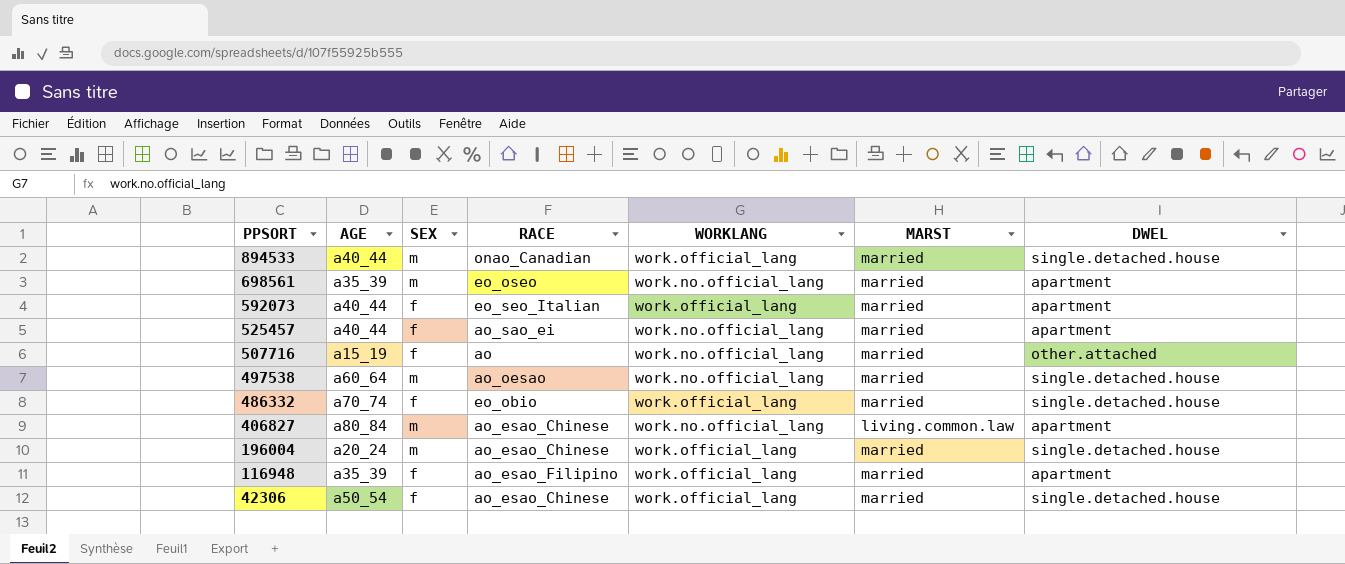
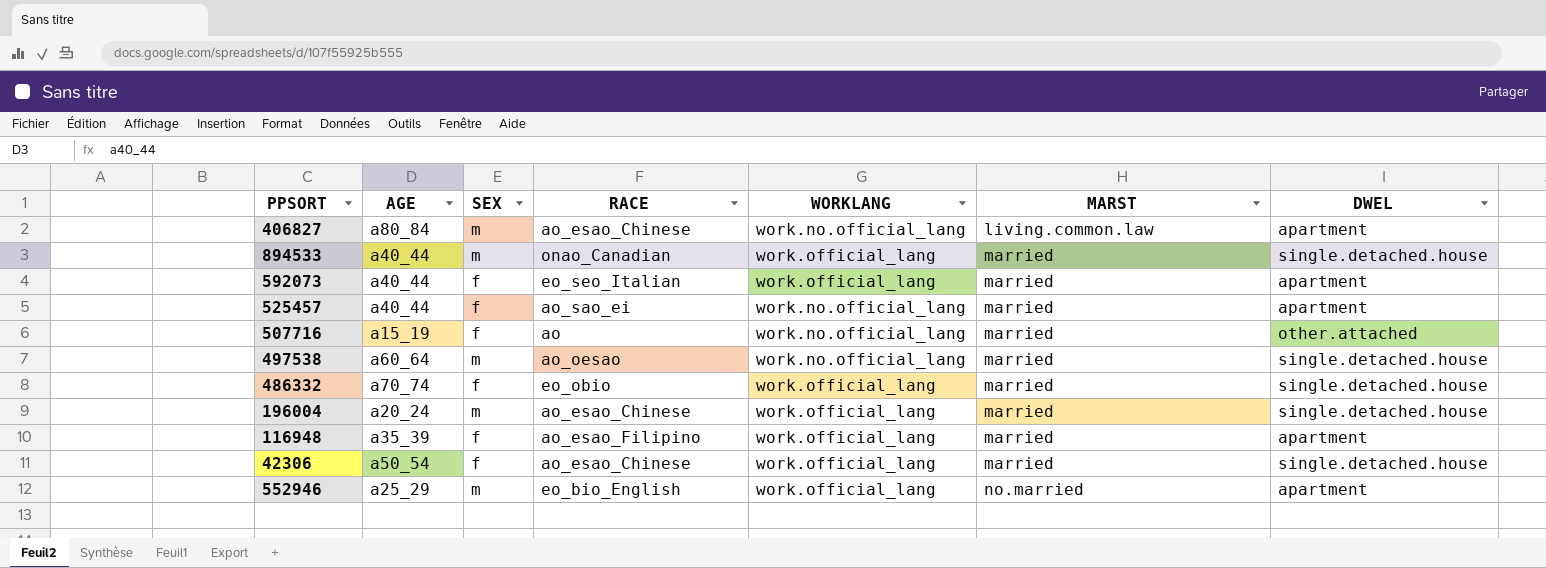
row order: PPSORT descending -> MARST ascending
row 698561: a35_39 | m | eo_oseo | work.no.official_lang | married | apartment -> none
row 552946: none -> a25_29 | m | eo_bio_English | work.official_lang | no.married | apartment

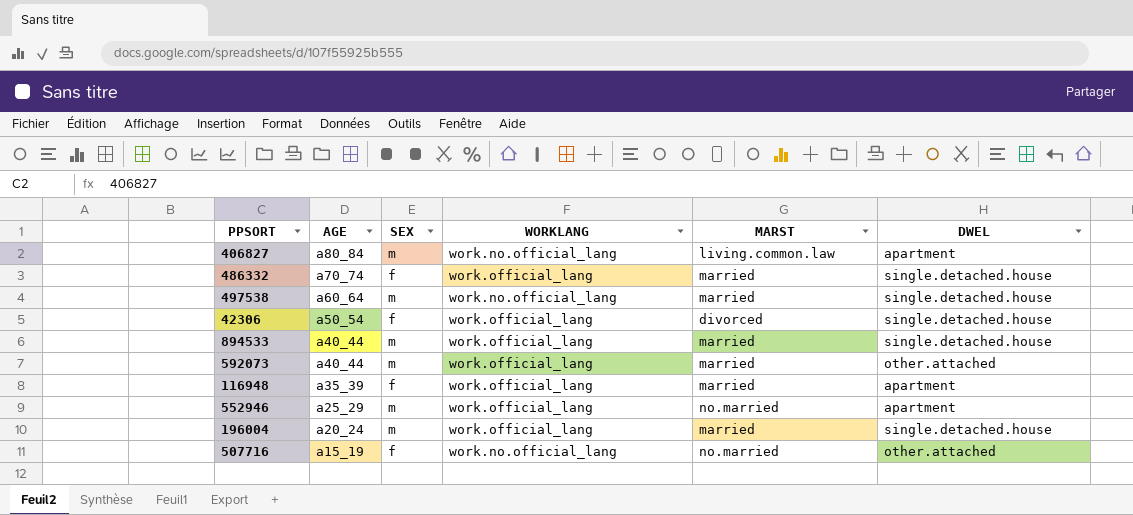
row order: MARST ascending -> AGE descending
column RACE | position: 4 -> none
row 525457: a40_44 | f | ao_sao_ei | work.no.official_lang | married | apartment -> none
42306 | MARST: married -> divorced
592073 | SEX: f -> m
592073 | DWEL: apartment -> other.attached
507716 | MARST: married -> no.married

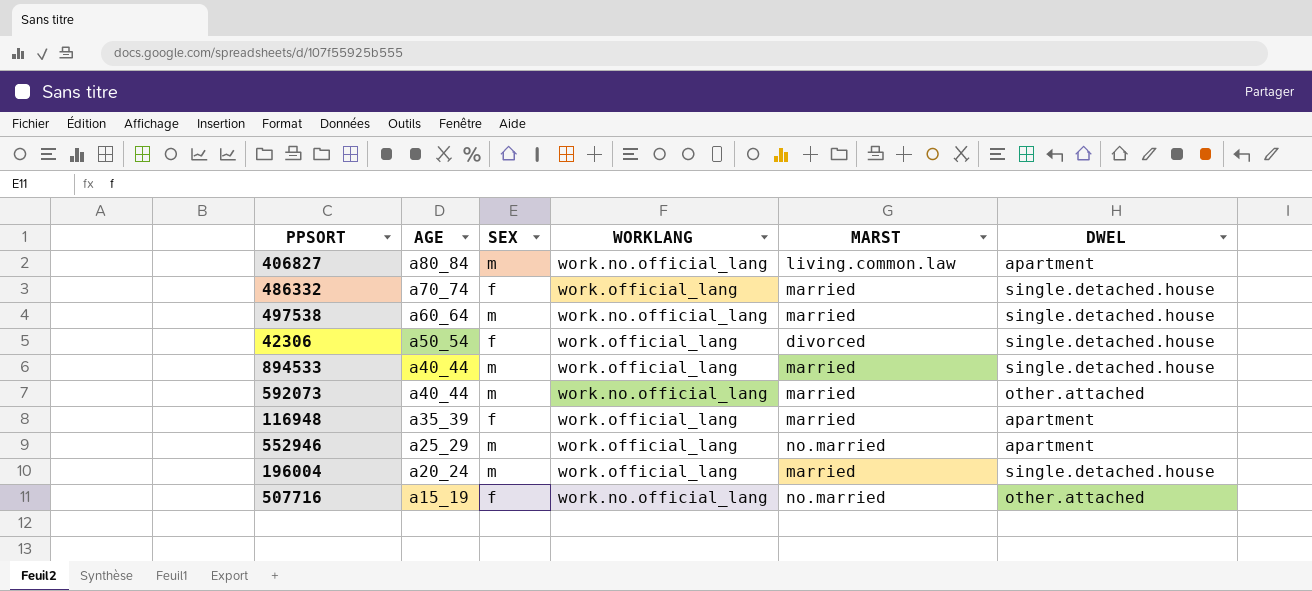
592073 | WORKLANG: work.official_lang -> work.no.official_lang

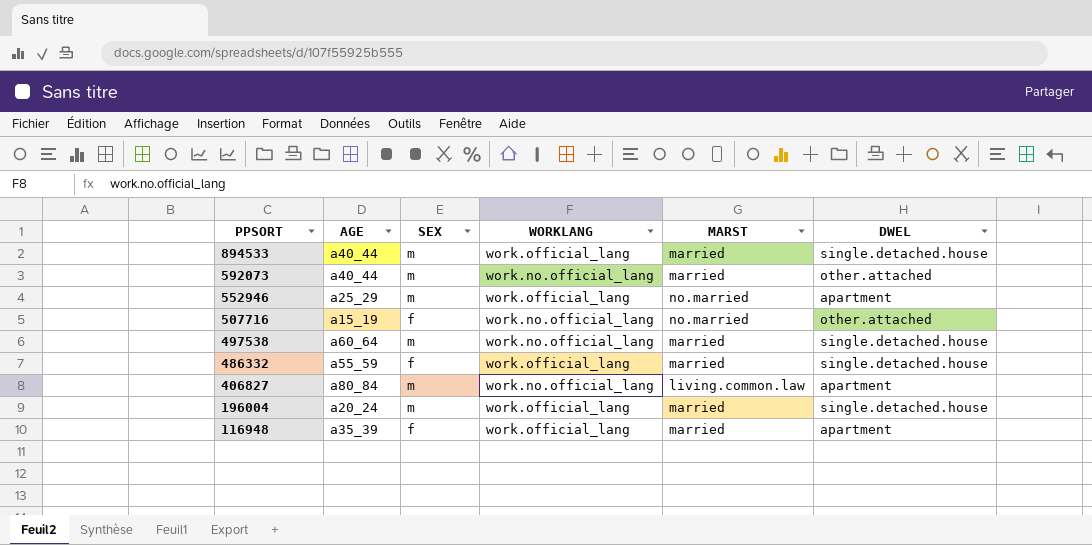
row order: AGE descending -> PPSORT descending
row 42306: a50_54 | f | work.official_lang | divorced | single.detached.house -> none
486332 | AGE: a70_74 -> a55_59

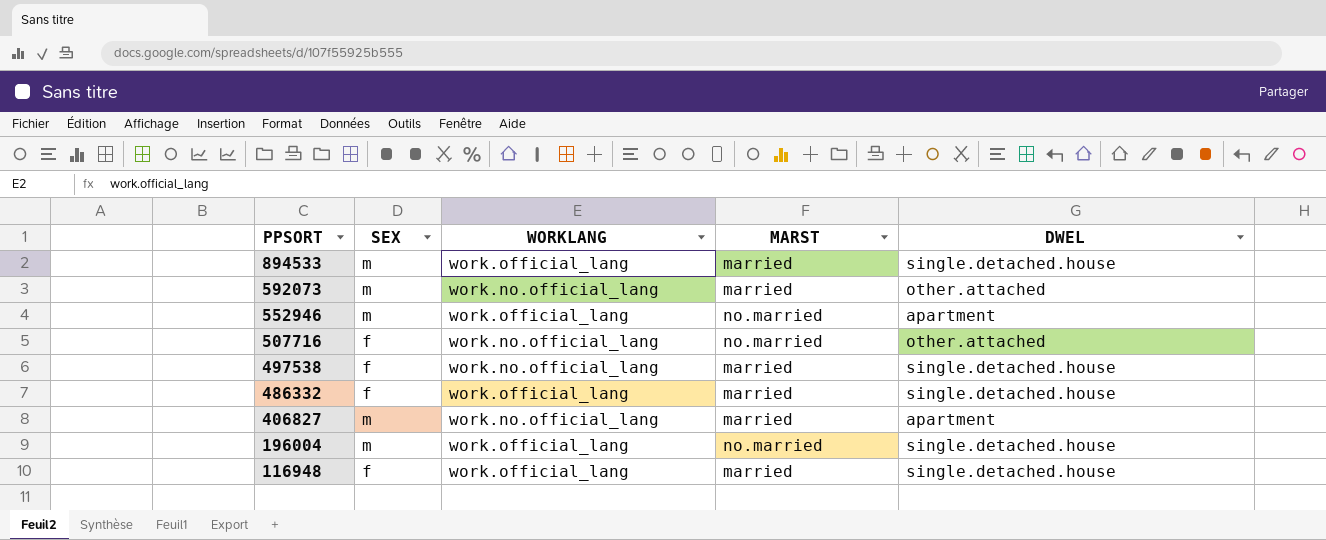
column AGE | position: 2 -> none
497538 | SEX: m -> f
406827 | MARST: living.common.law -> married
196004 | MARST: married -> no.married
116948 | DWEL: apartment -> single.detached.house

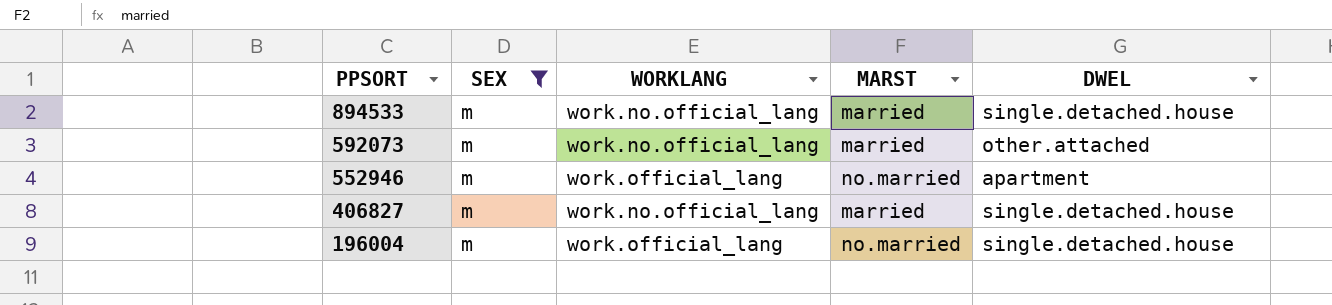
filter: none -> SEX = m
894533 | WORKLANG: work.official_lang -> work.no.official_lang
406827 | DWEL: apartment -> single.detached.house

